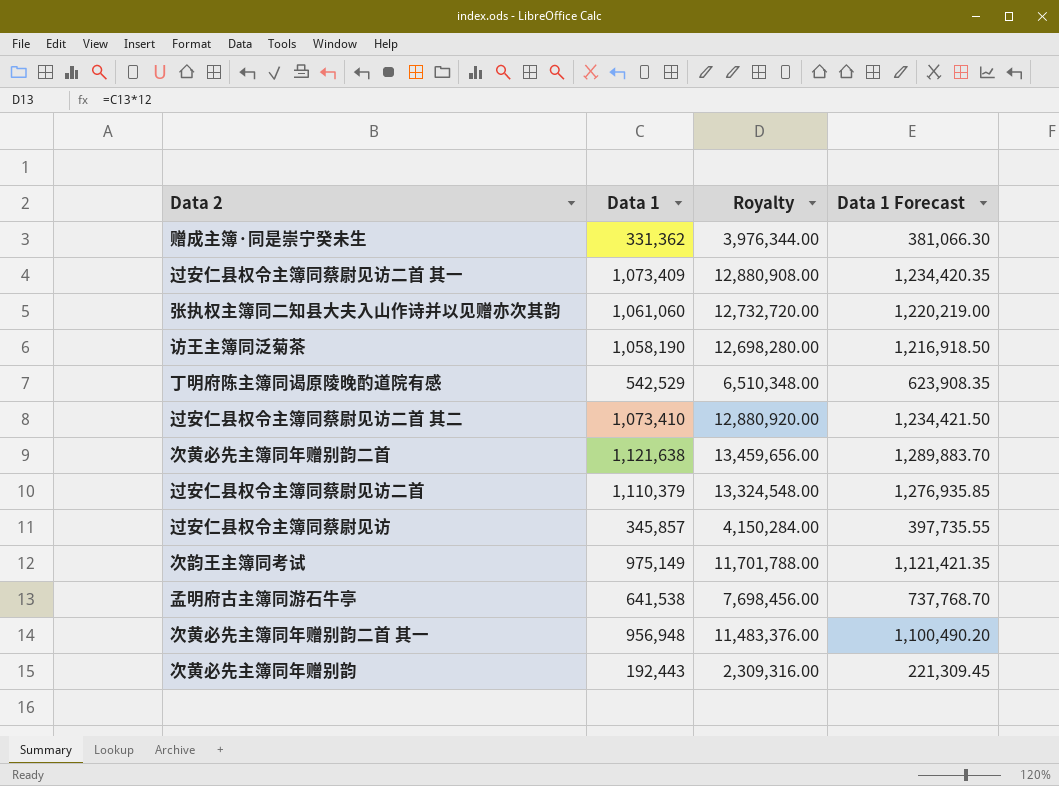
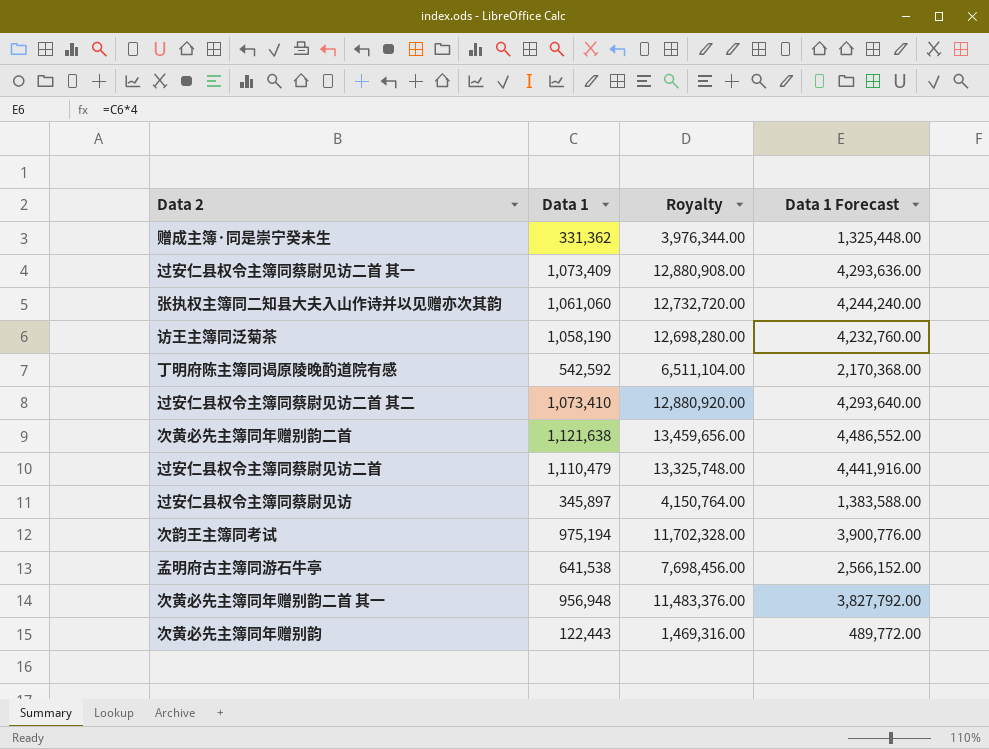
column Data 1 Forecast | formula: [Data 1] * 1.15 -> [Data 1] * 4
丁明府陈主簿同谒原陵晚酌道院有感 | Data 1: 542,529 -> 542,592
丁明府陈主簿同谒原陵晚酌道院有感 | Royalty: 6,510,348.00 -> 6,511,104.00
过安仁县权令主簿同蔡尉见访二首 | Data 1: 1,110,379 -> 1,110,479
过安仁县权令主簿同蔡尉见访二首 | Royalty: 13,324,548.00 -> 13,325,748.00
过安仁县权令主簿同蔡尉见访 | Data 1: 345,857 -> 345,897
过安仁县权令主簿同蔡尉见访 | Royalty: 4,150,284.00 -> 4,150,764.00
次韵王主簿同考试 | Data 1: 975,149 -> 975,194
次韵王主簿同考试 | Royalty: 11,701,788.00 -> 11,702,328.00
次黄必先主簿同年赠别韵 | Data 1: 192,443 -> 122,443
次黄必先主簿同年赠别韵 | Royalty: 2,309,316.00 -> 1,469,316.00

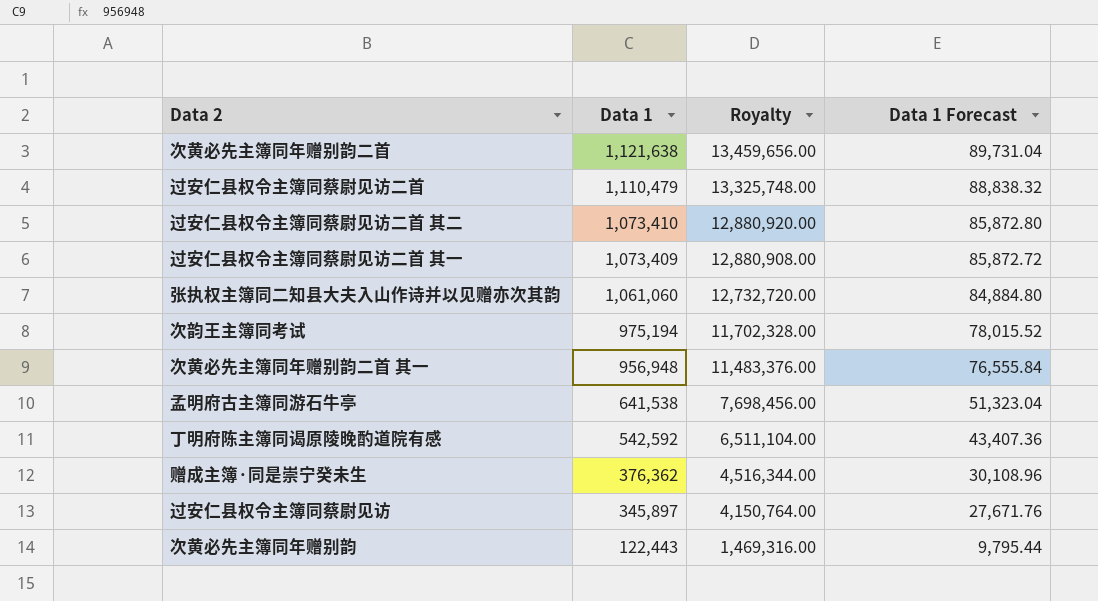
row order: none -> Data 1 descending
column Data 1 Forecast | formula: [Data 1] * 4 -> [Data 1] * 0.08
row 访王主簿同泛菊茶: 1,058,190 | 12,698,280.00 | 4,232,760.00 -> none
赠成主簿·同是崇宁癸未生 | Data 1: 331,362 -> 376,362
赠成主簿·同是崇宁癸未生 | Royalty: 3,976,344.00 -> 4,516,344.00

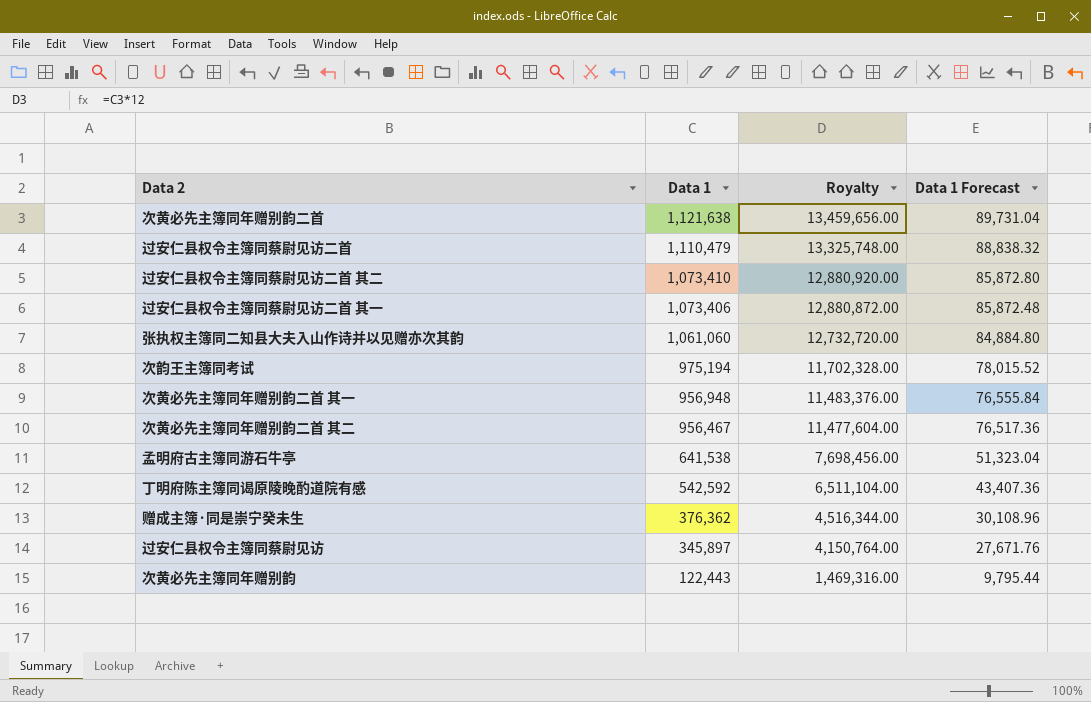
过安仁县权令主簿同蔡尉见访二首 其一 | Data 1: 1,073,409 -> 1,073,406
过安仁县权令主簿同蔡尉见访二首 其一 | Royalty: 12,880,908.00 -> 12,880,872.00
过安仁县权令主簿同蔡尉见访二首 其一 | Data 1 Forecast: 85,872.72 -> 85,872.48
row 次黄必先主簿同年赠别韵二首 其二: none -> 956,467 | 11,477,604.00 | 76,517.36

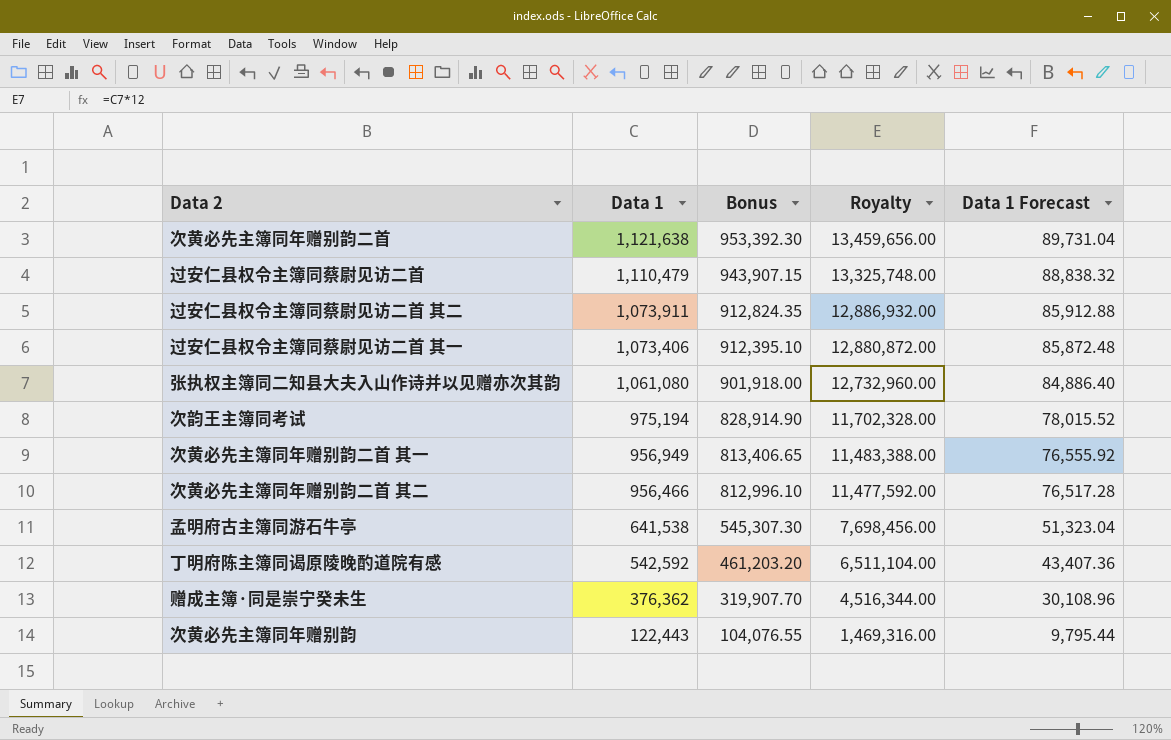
column Bonus | formula: none -> [Data 1] * 0.85
row 过安仁县权令主簿同蔡尉见访: 345,897 | 4,150,764.00 | 27,671.76 -> none
过安仁县权令主簿同蔡尉见访二首 其二 | Data 1: 1,073,410 -> 1,073,911
过安仁县权令主簿同蔡尉见访二首 其二 | Royalty: 12,880,920.00 -> 12,886,932.00
过安仁县权令主簿同蔡尉见访二首 其二 | Data 1 Forecast: 85,872.80 -> 85,912.88
张执权主簿同二知县大夫入山作诗并以见赠亦次其韵 | Data 1: 1,061,060 -> 1,061,080
张执权主簿同二知县大夫入山作诗并以见赠亦次其韵 | Royalty: 12,732,720.00 -> 12,732,960.00
张执权主簿同二知县大夫入山作诗并以见赠亦次其韵 | Data 1 Forecast: 84,884.80 -> 84,886.40
次黄必先主簿同年赠别韵二首 其一 | Data 1: 956,948 -> 956,949
次黄必先主簿同年赠别韵二首 其一 | Royalty: 11,483,376.00 -> 11,483,388.00
次黄必先主簿同年赠别韵二首 其一 | Data 1 Forecast: 76,555.84 -> 76,555.92
次黄必先主簿同年赠别韵二首 其二 | Data 1: 956,467 -> 956,466
次黄必先主簿同年赠别韵二首 其二 | Royalty: 11,477,604.00 -> 11,477,592.00
次黄必先主簿同年赠别韵二首 其二 | Data 1 Forecast: 76,517.36 -> 76,517.28

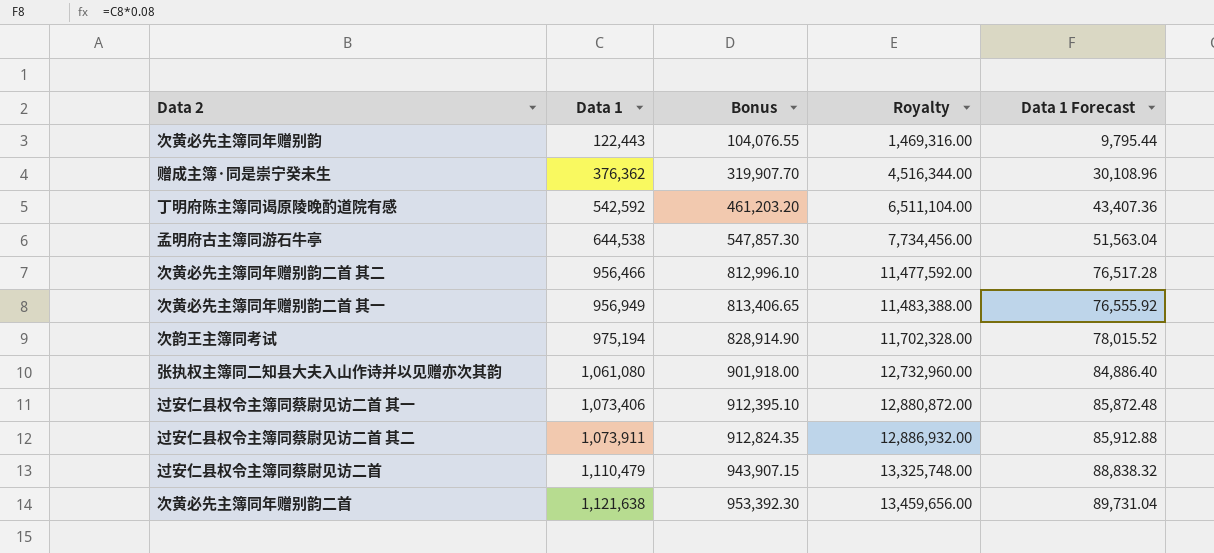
row order: Data 1 descending -> Data 1 ascending
孟明府古主簿同游石牛亭 | Data 1: 641,538 -> 644,538
孟明府古主簿同游石牛亭 | Bonus: 545,307.30 -> 547,857.30
孟明府古主簿同游石牛亭 | Royalty: 7,698,456.00 -> 7,734,456.00
孟明府古主簿同游石牛亭 | Data 1 Forecast: 51,323.04 -> 51,563.04

